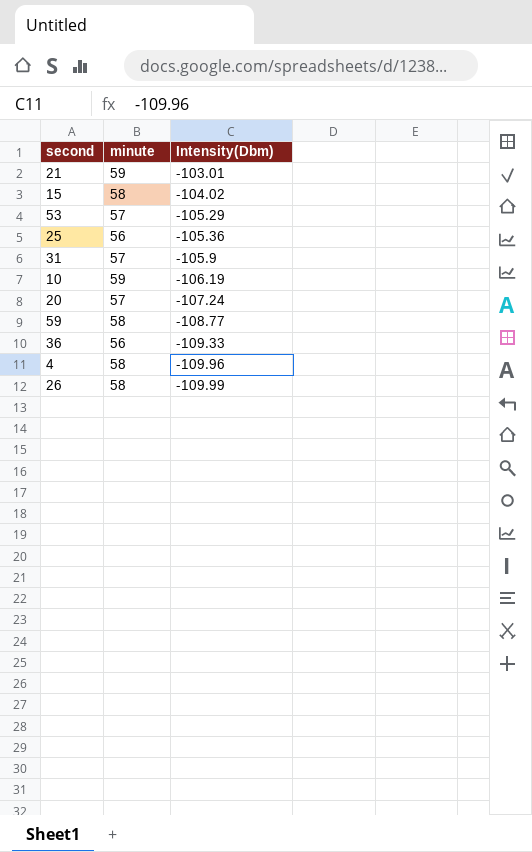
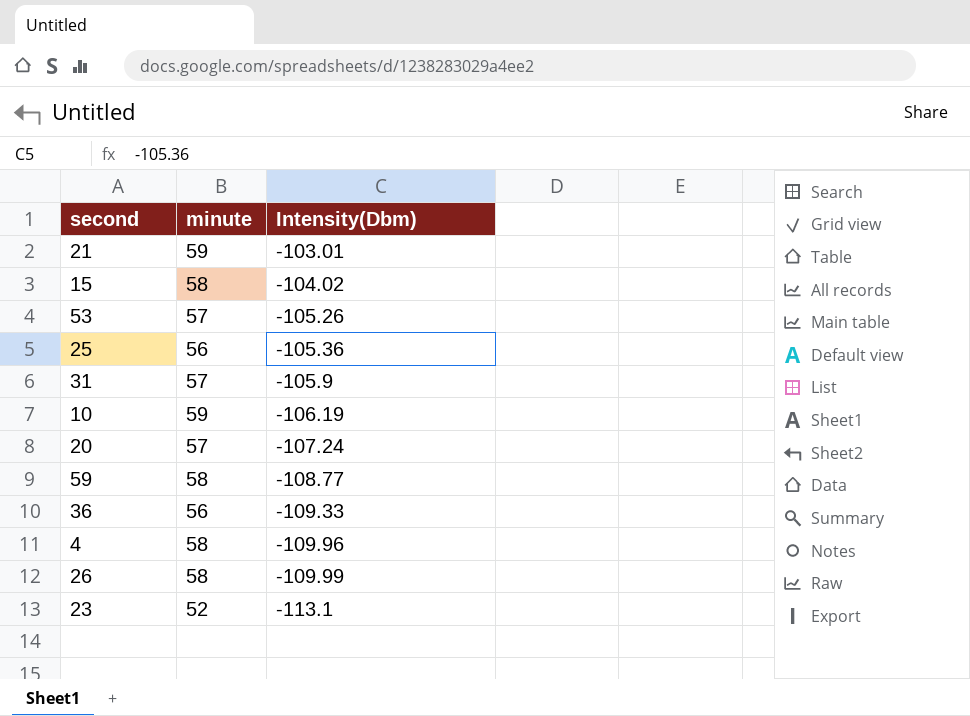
53 | Intensity(Dbm): -105.29 -> -105.26
row 23: none -> 52 | -113.1

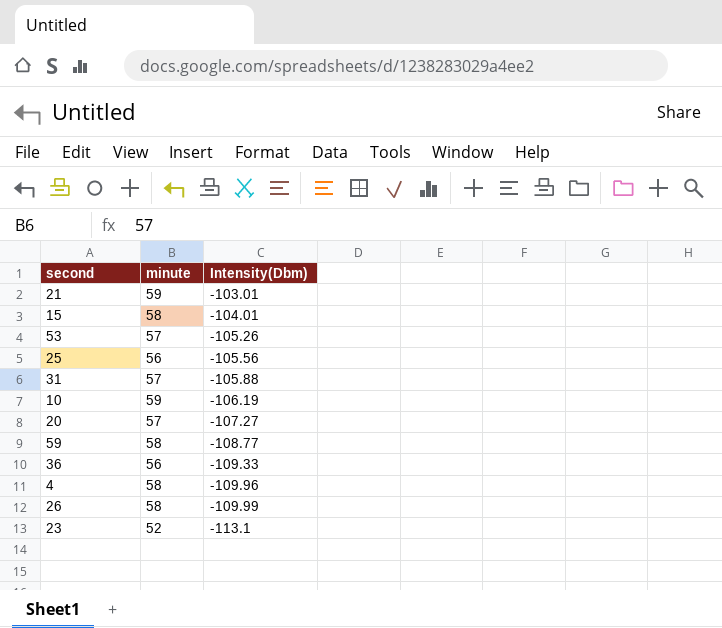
15 | Intensity(Dbm): -104.02 -> -104.01
25 | Intensity(Dbm): -105.36 -> -105.56
31 | Intensity(Dbm): -105.9 -> -105.88
20 | Intensity(Dbm): -107.24 -> -107.27

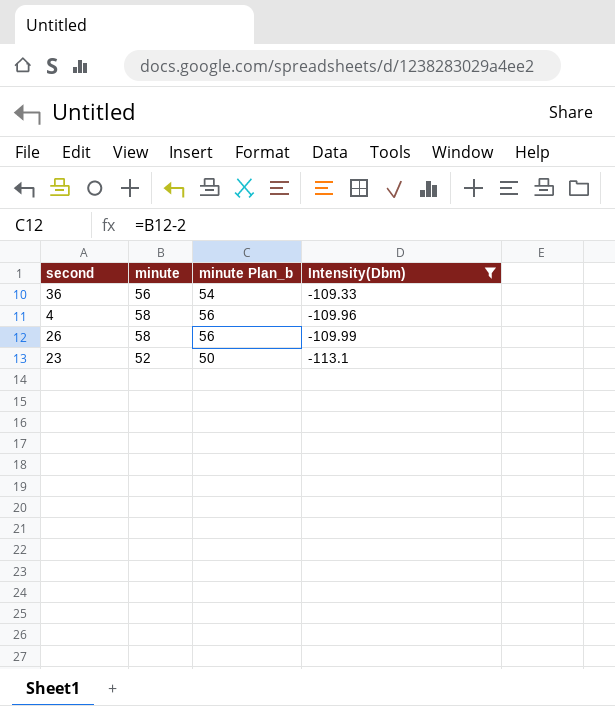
filter: none -> Intensity(Dbm) <= -109.33
column minute Plan_b | formula: none -> [minute] - 2

